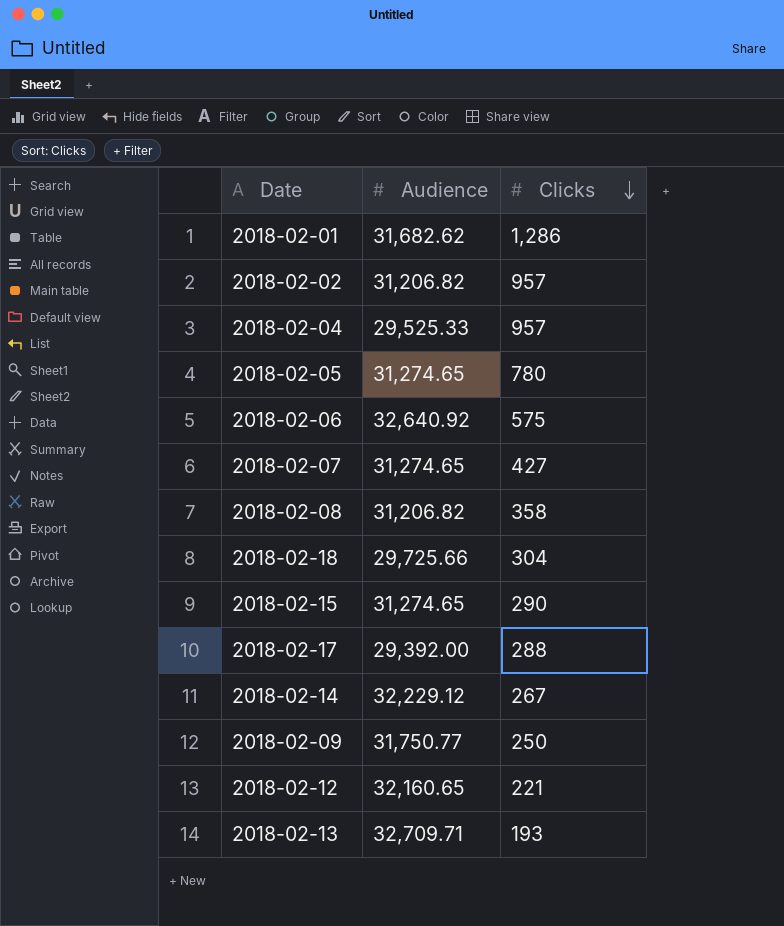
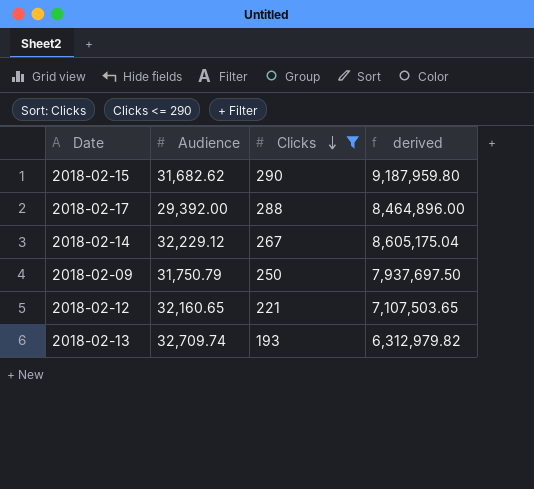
filter: none -> Clicks <= 290
column derived | formula: none -> [Audience] * [Clicks]
2018-02-15 | Audience: 31,274.65 -> 31,682.62
2018-02-09 | Audience: 31,750.77 -> 31,750.79
2018-02-13 | Audience: 32,709.71 -> 32,709.74

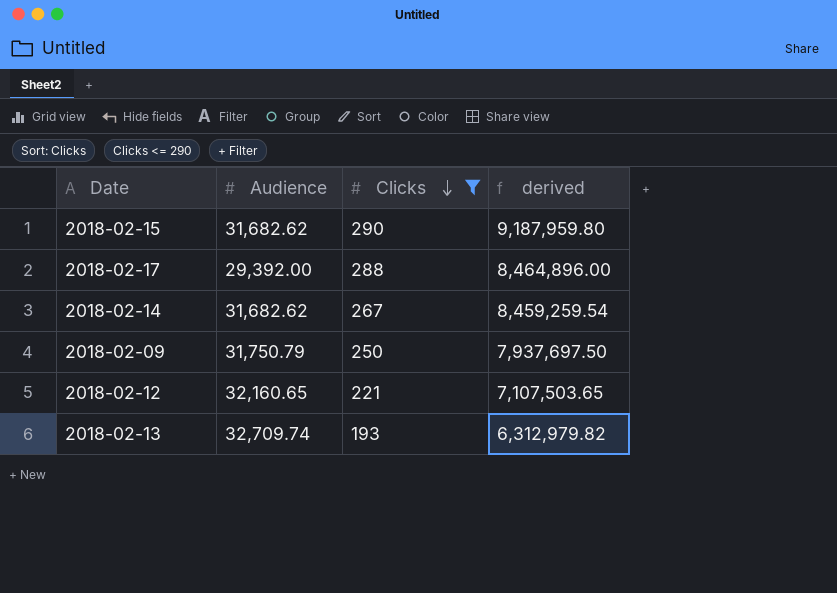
2018-02-14 | Audience: 32,229.12 -> 31,682.62
2018-02-14 | derived: 8,605,175.04 -> 8,459,259.54

